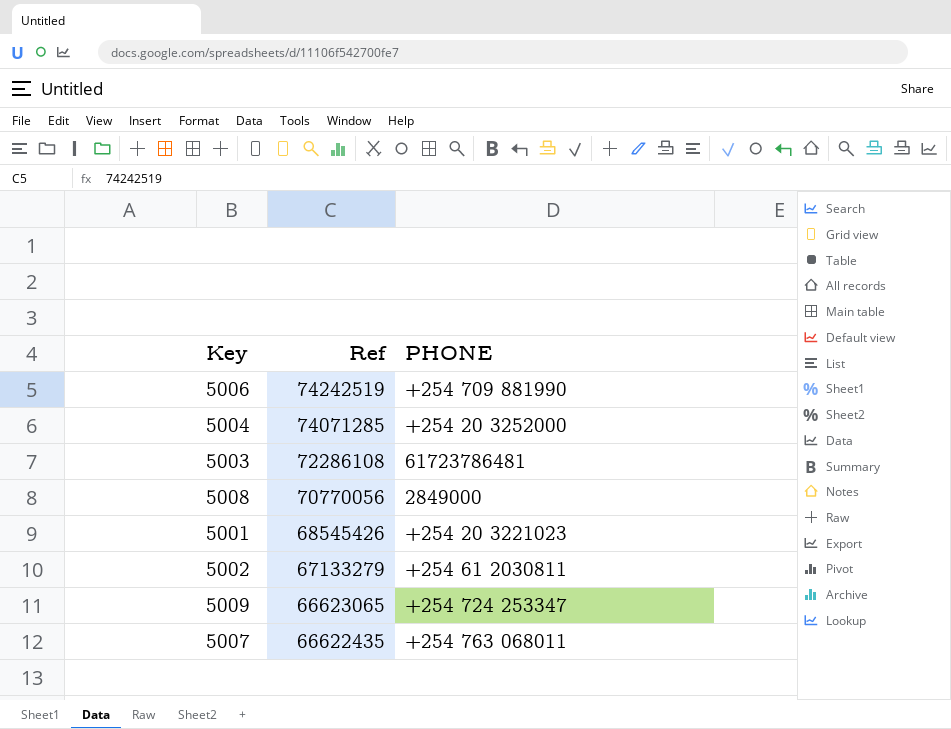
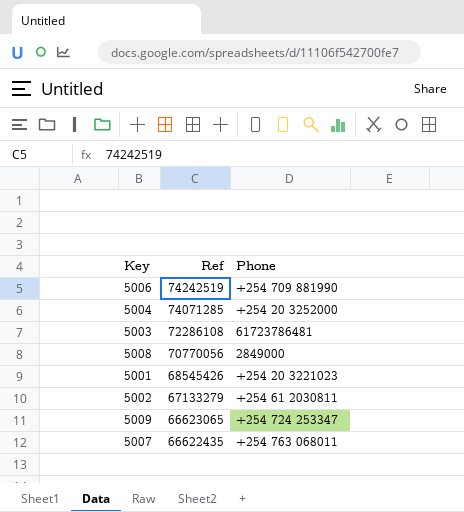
column name: PHONE -> Phone

